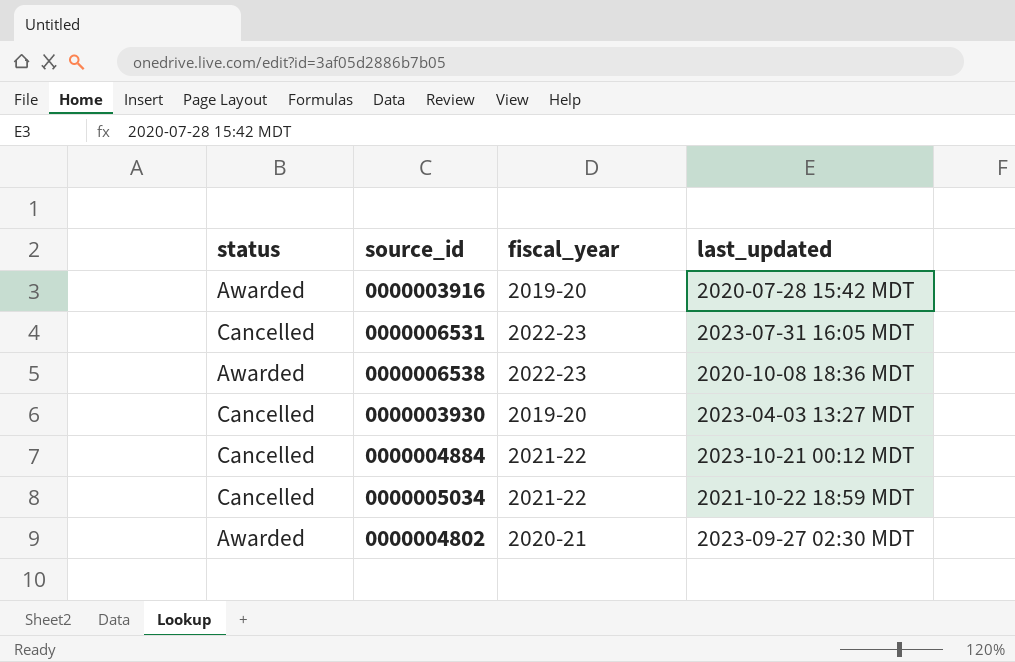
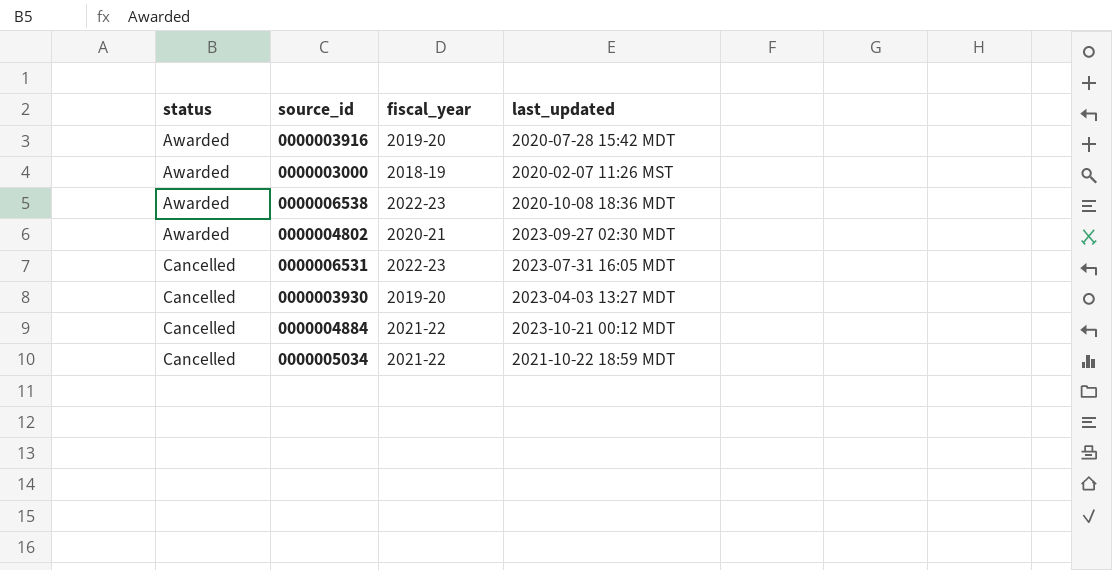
row order: none -> status ascending
row 0000003000: none -> Awarded | 2018-19 | 2020-02-07 11:26 MST

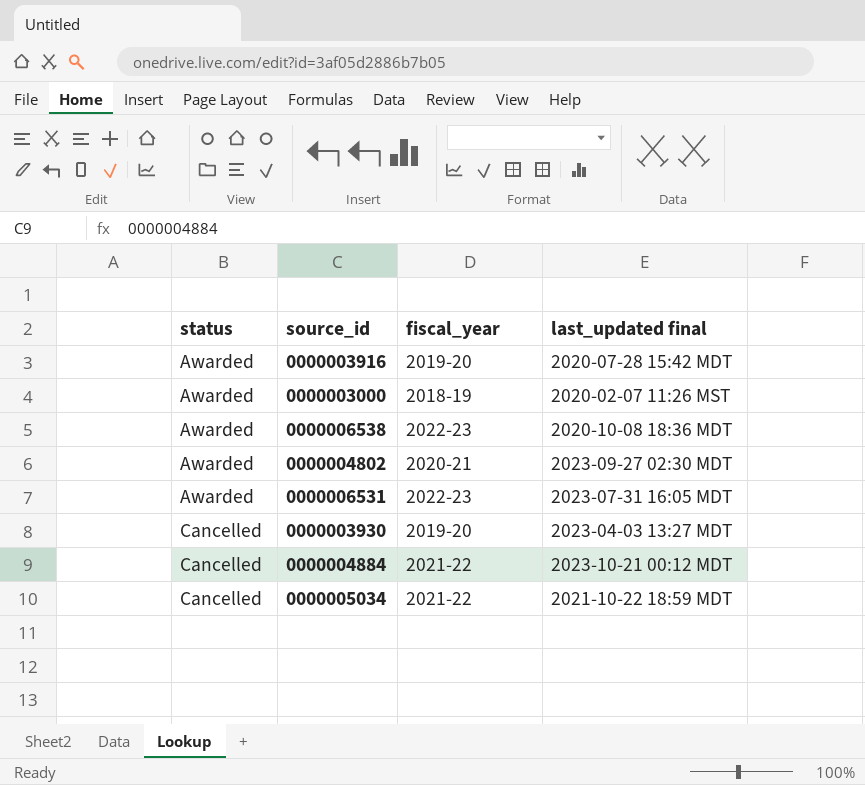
column name: last_updated -> last_updated final
0000006531 | status: Cancelled -> Awarded

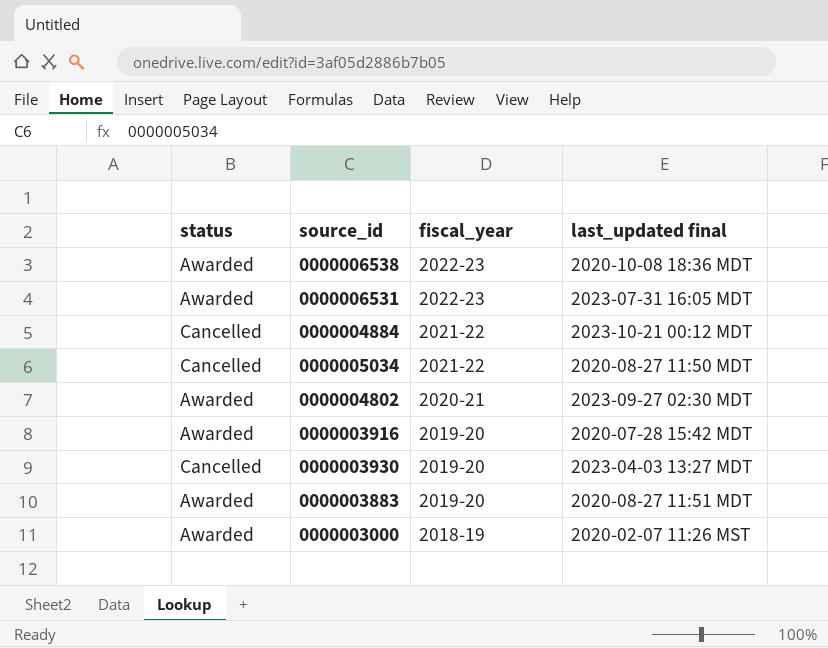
row order: status ascending -> fiscal_year descending
0000005034 | last_updated final: 2021-10-22 18:59 MDT -> 2020-08-27 11:50 MDT
row 0000003883: none -> Awarded | 2019-20 | 2020-08-27 11:51 MDT

